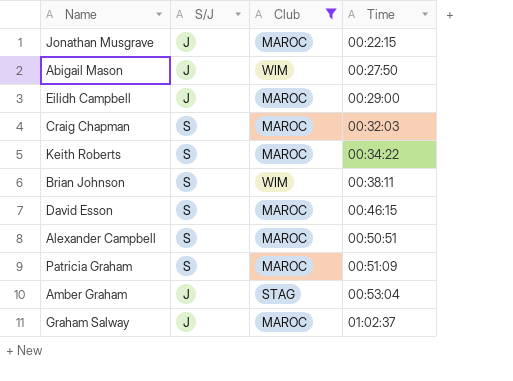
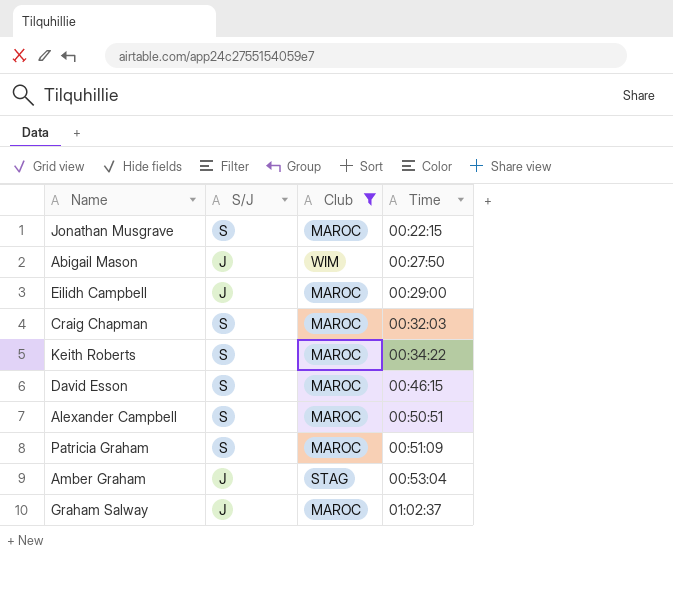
row Brian Johnson: S | WIM | 00:38:11 -> none
Jonathan Musgrave | S/J: J -> S

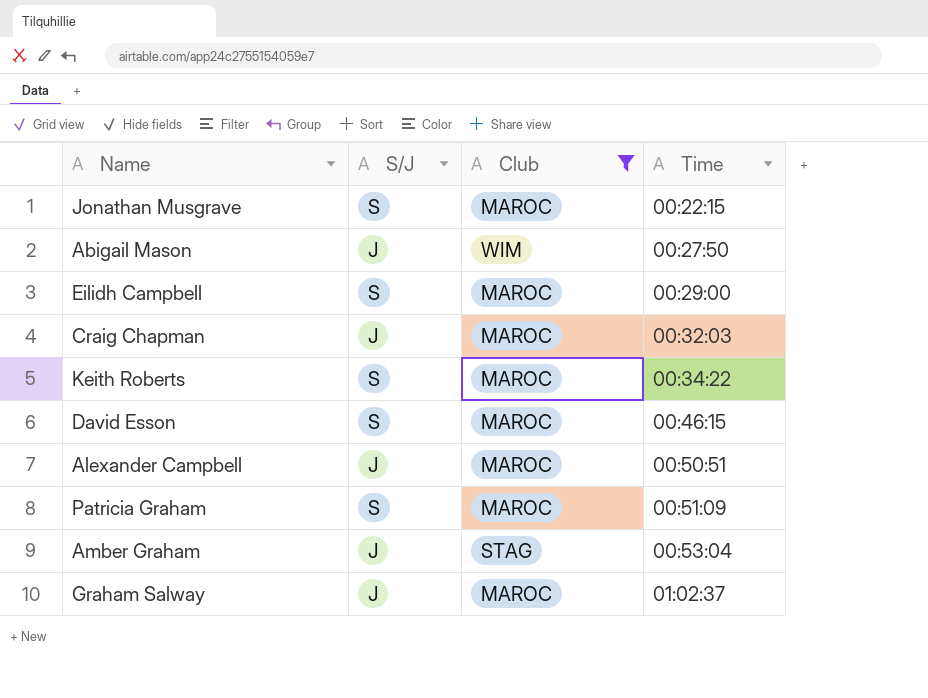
Eilidh Campbell | S/J: J -> S
Craig Chapman | S/J: S -> J
Alexander Campbell | S/J: S -> J

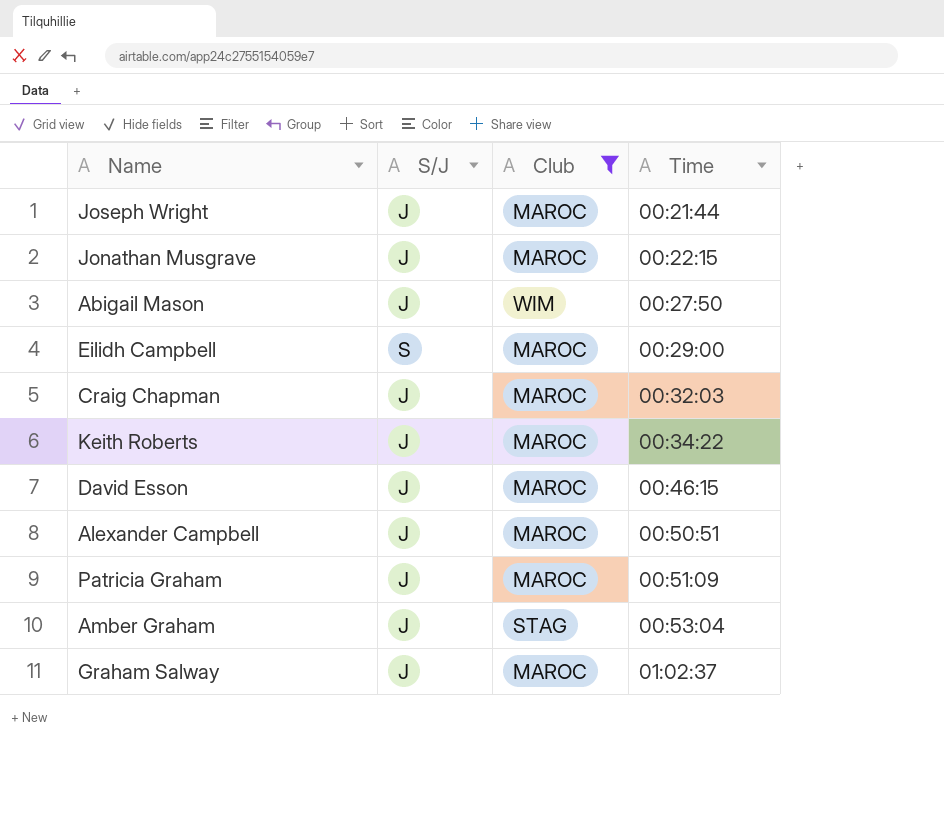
row Joseph Wright: none -> J | MAROC | 00:21:44
Jonathan Musgrave | S/J: S -> J
Keith Roberts | S/J: S -> J
David Esson | S/J: S -> J
Patricia Graham | S/J: S -> J

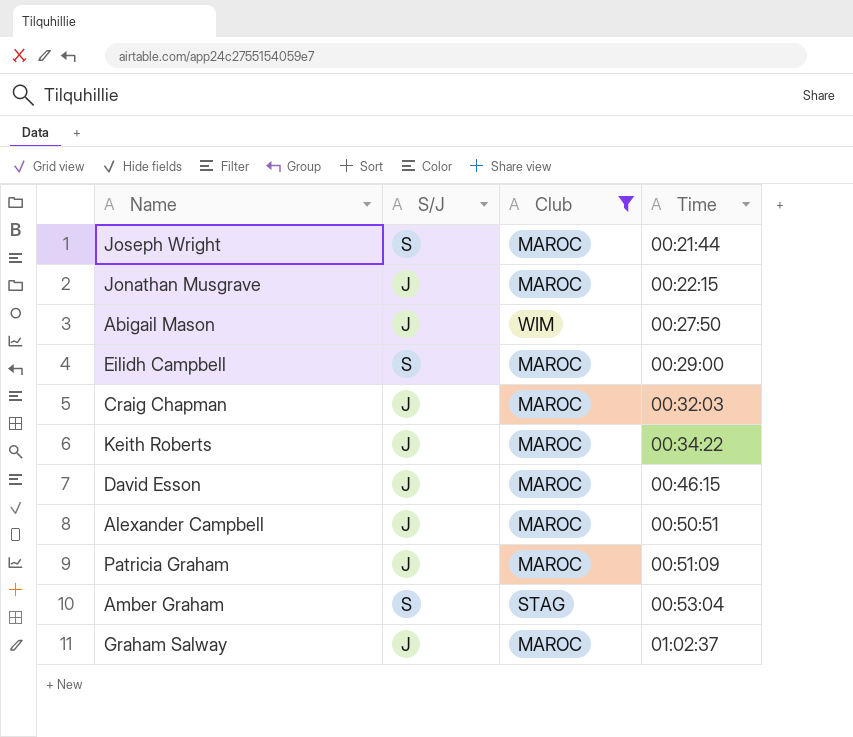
Joseph Wright | S/J: J -> S
Amber Graham | S/J: J -> S

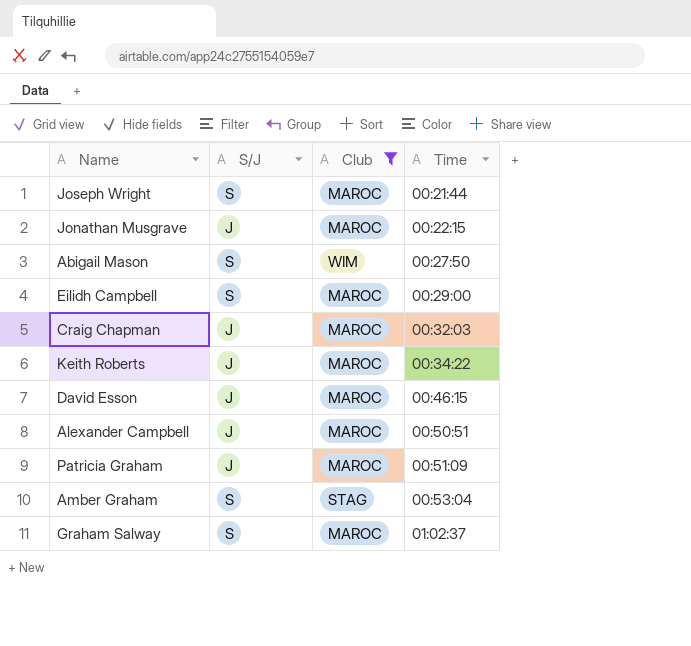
Abigail Mason | S/J: J -> S
Graham Salway | S/J: J -> S

